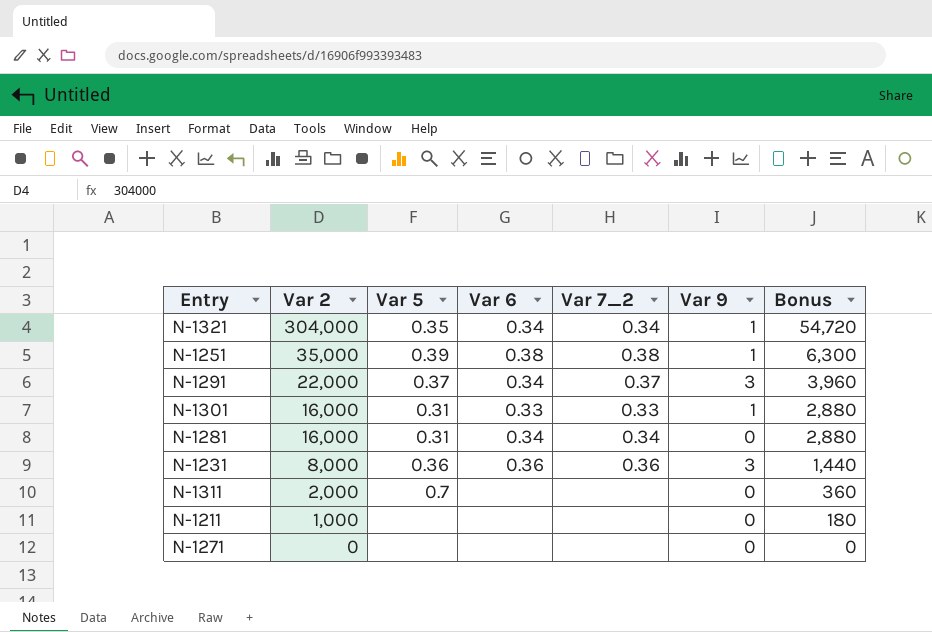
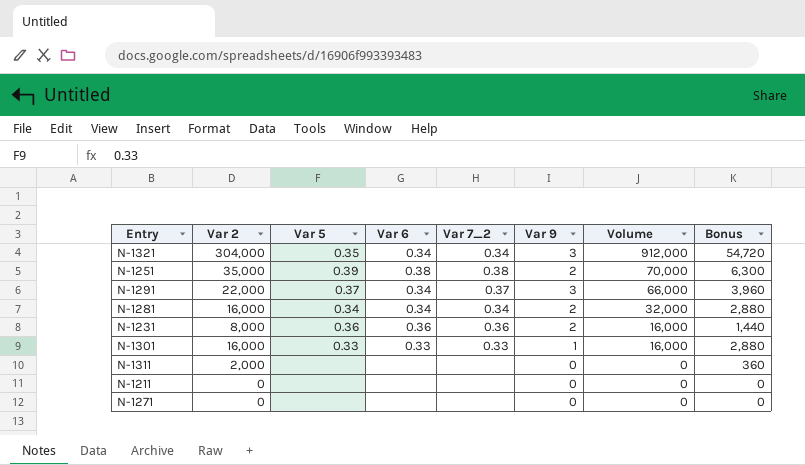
row order: Var 2 descending -> Volume descending
column Volume | formula: none -> [Var 2] * [Var 9]
N-1321 | Var 9: 1 -> 3
N-1251 | Var 9: 1 -> 2
N-1281 | Var 5: 0.31 -> 0.34
N-1281 | Var 9: 0 -> 2
N-1231 | Var 9: 3 -> 2
N-1301 | Var 5: 0.31 -> 0.33
N-1311 | Var 5: 0.7 -> none
N-1211 | Var 2: 1,000 -> 0
N-1211 | Bonus: 180 -> 0

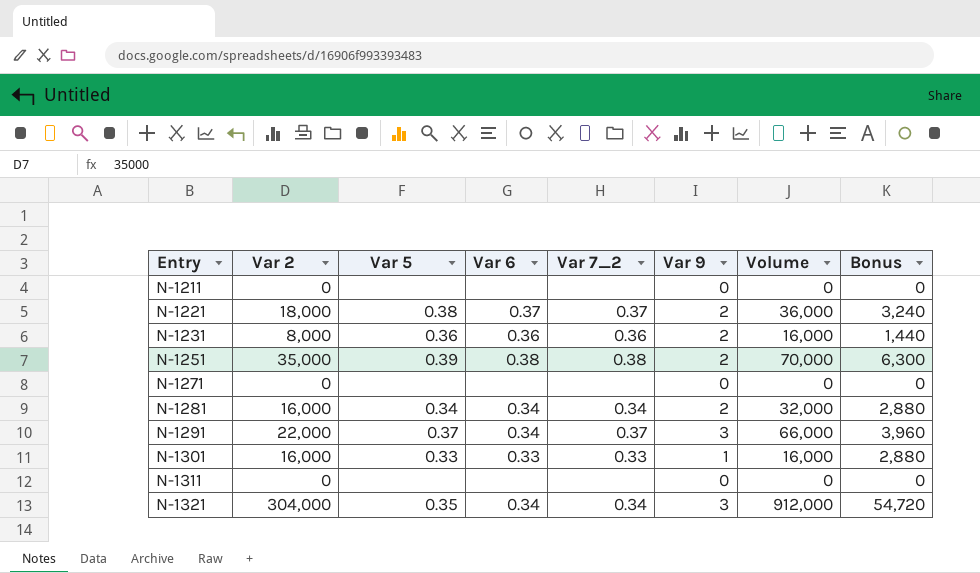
row order: Volume descending -> Entry ascending
row N-1221: none -> 18,000 | 0.38 | 0.37 | 0.37 | 2 | 36,000 | 3,240
N-1311 | Var 2: 2,000 -> 0
N-1311 | Bonus: 360 -> 0

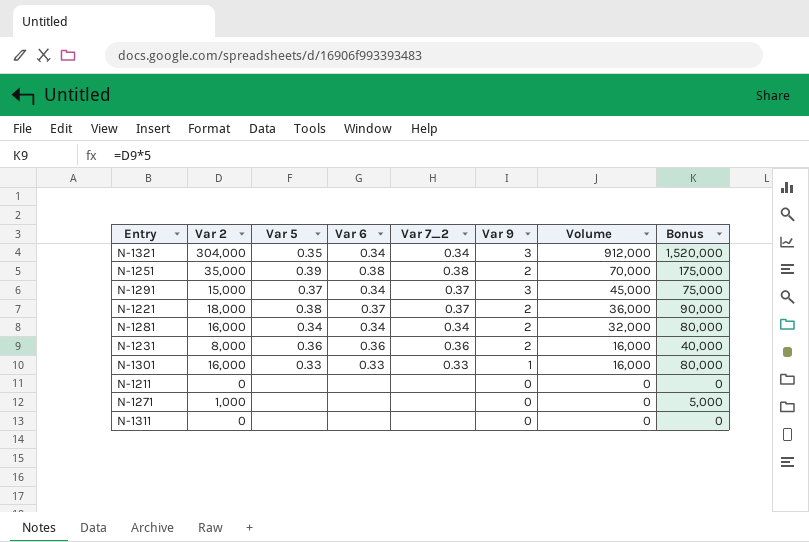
row order: Entry ascending -> Volume descending
column Bonus | formula: [Var 2] * 0.18 -> [Var 2] * 5
N-1291 | Var 2: 22,000 -> 15,000
N-1291 | Volume: 66,000 -> 45,000
N-1271 | Var 2: 0 -> 1,000

